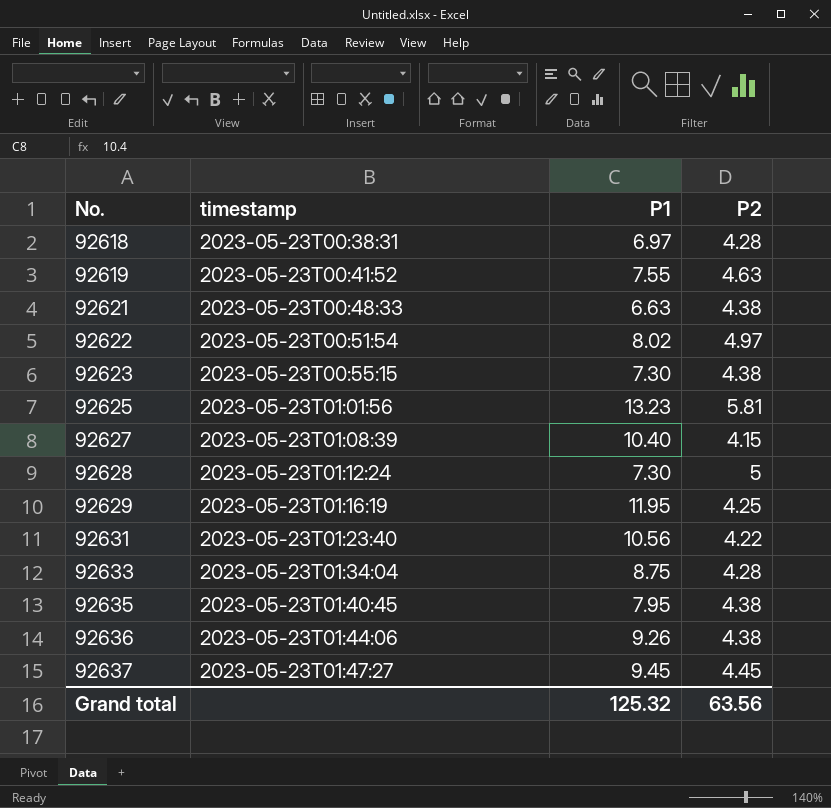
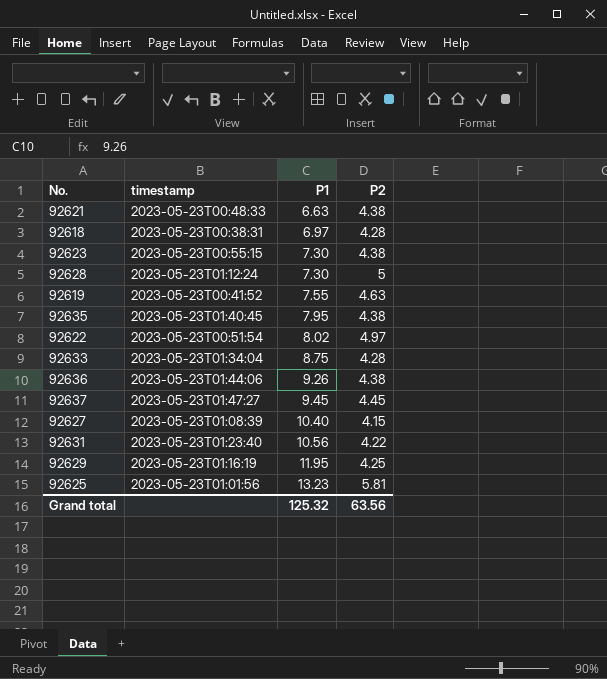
row order: No. ascending -> P1 ascending

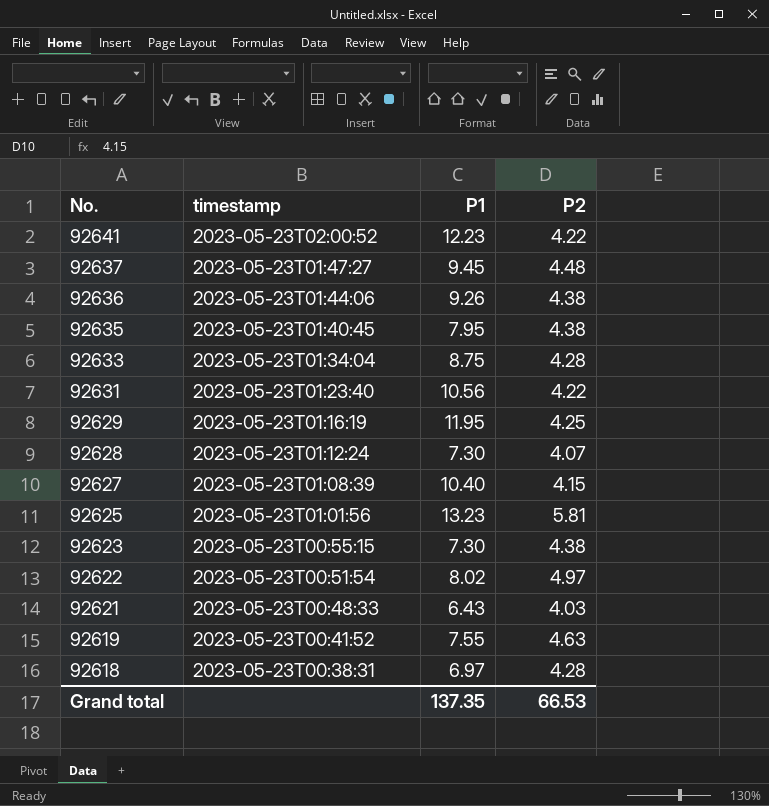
row order: P1 ascending -> No. descending
row 92641: none -> 2023-05-23T02:00:52 | 12.23 | 4.22
92637 | P2: 4.45 -> 4.48
92628 | P2: 5 -> 4.07
92621 | P1: 6.63 -> 6.43
92621 | P2: 4.38 -> 4.03
Grand total | P1: 125.32 -> 137.35
Grand total | P2: 63.56 -> 66.53

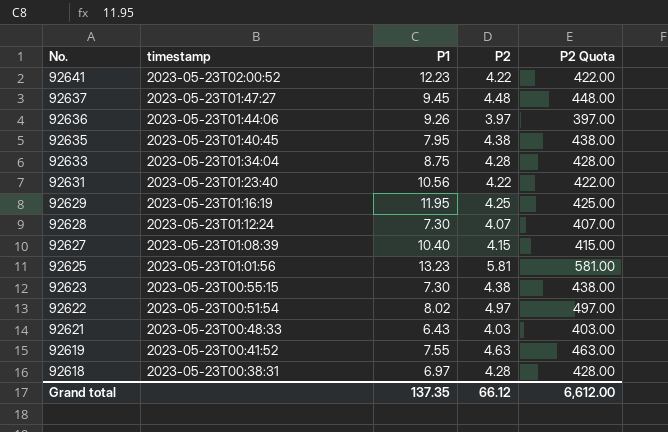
column P2 Quota | formula: none -> [P2] * 100
92636 | P2: 4.38 -> 3.97
Grand total | P2: 66.53 -> 66.12

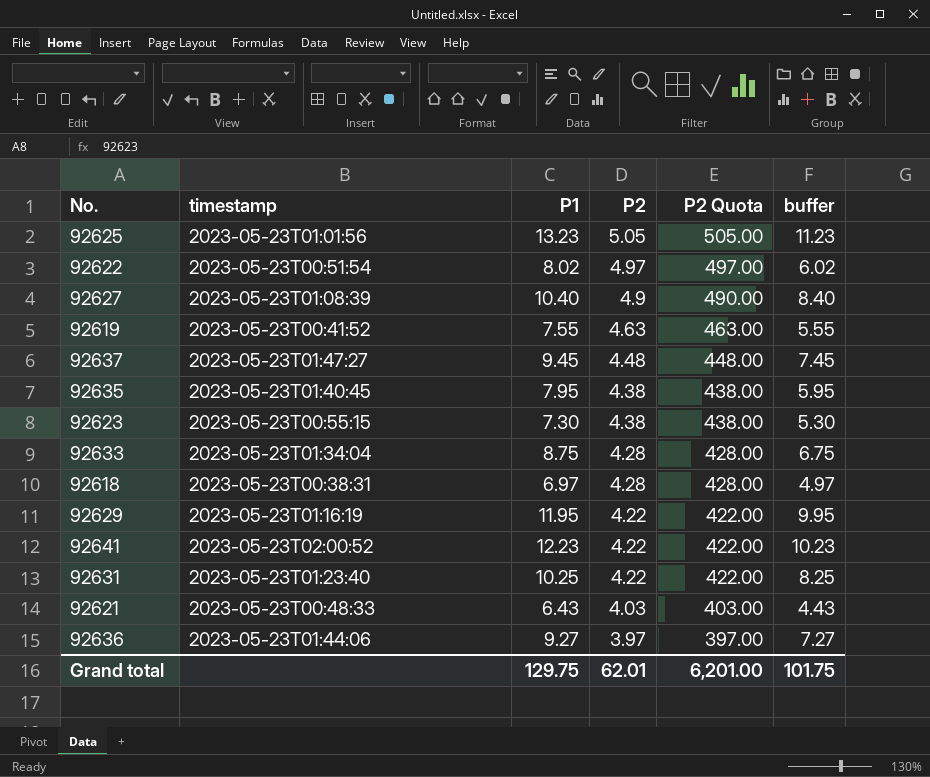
row order: No. descending -> P2 descending
column buffer | formula: none -> [P1] - 2
row 92628: 2023-05-23T01:12:24 | 7.30 | 4.07 | 407.00 -> none
92625 | P2: 5.81 -> 5.05
92625 | P2 Quota: 581.00 -> 505.00
92627 | P2: 4.15 -> 4.9
92627 | P2 Quota: 415.00 -> 490.00
92629 | P2: 4.25 -> 4.22
92629 | P2 Quota: 425.00 -> 422.00
92631 | P1: 10.56 -> 10.25
92636 | P1: 9.26 -> 9.27
Grand total | P1: 137.35 -> 129.75
Grand total | P2: 66.12 -> 62.01
Grand total | P2 Quota: 6,612.00 -> 6,201.00

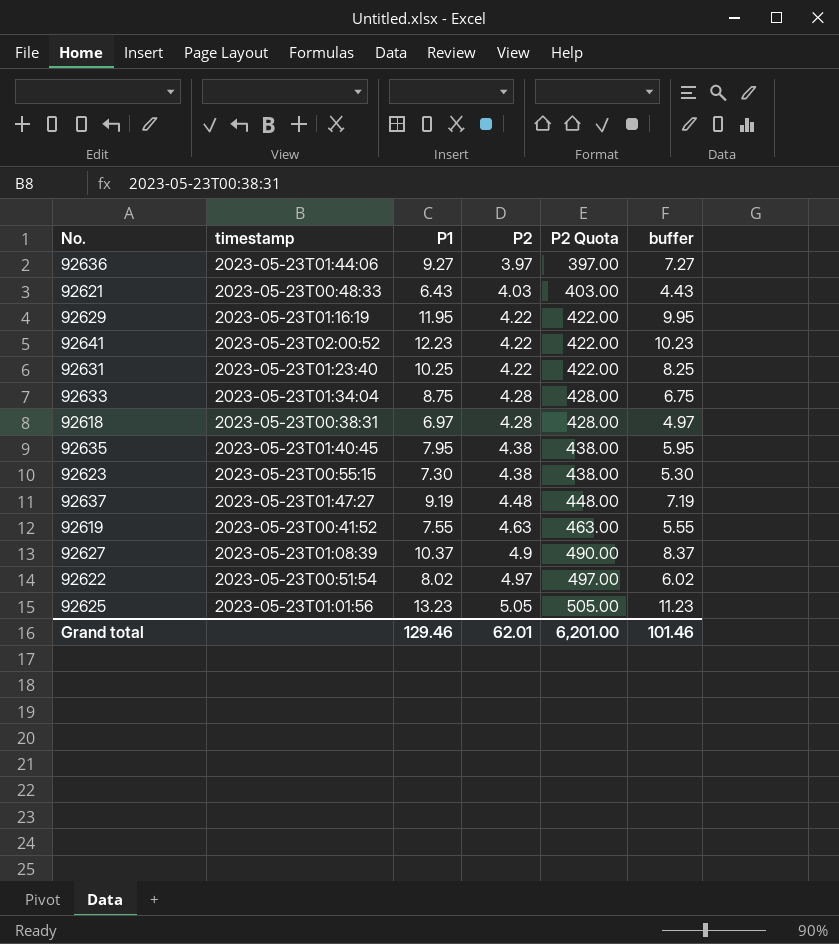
row order: P2 descending -> P2 ascending
92637 | P1: 9.45 -> 9.19
92637 | buffer: 7.45 -> 7.19
92627 | P1: 10.40 -> 10.37
92627 | buffer: 8.40 -> 8.37
Grand total | P1: 129.75 -> 129.46
Grand total | buffer: 101.75 -> 101.46

